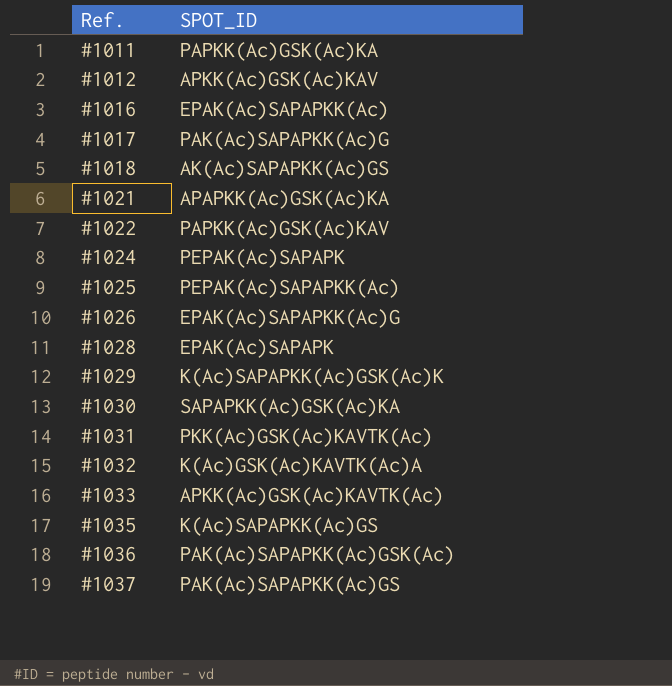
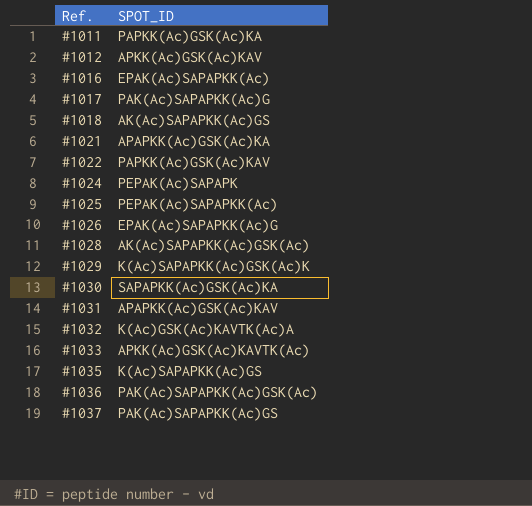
#1028 | SPOT_ID: EPAK(Ac)SAPAPK -> AK(Ac)SAPAPKK(Ac)GSK(Ac)
#1031 | SPOT_ID: PKK(Ac)GSK(Ac)KAVTK(Ac) -> APAPKK(Ac)GSK(Ac)KAV

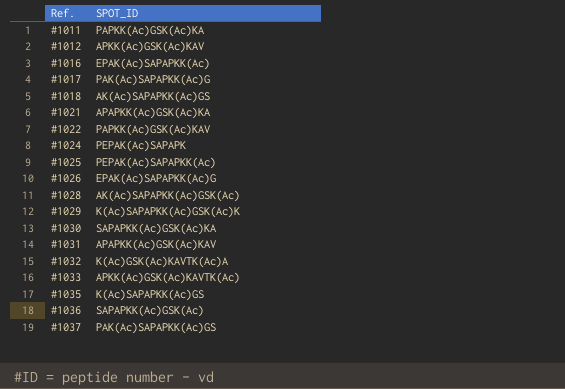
#1036 | SPOT_ID: PAK(Ac)SAPAPKK(Ac)GSK(Ac) -> SAPAPKK(Ac)GSK(Ac)

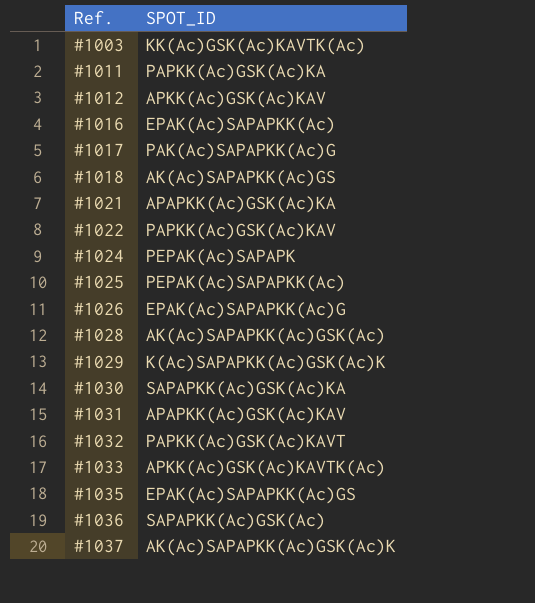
row #1003: none -> KK(Ac)GSK(Ac)KAVTK(Ac)
#1032 | SPOT_ID: K(Ac)GSK(Ac)KAVTK(Ac)A -> PAPKK(Ac)GSK(Ac)KAVT
#1035 | SPOT_ID: K(Ac)SAPAPKK(Ac)GS -> EPAK(Ac)SAPAPKK(Ac)GS
#1037 | SPOT_ID: PAK(Ac)SAPAPKK(Ac)GS -> AK(Ac)SAPAPKK(Ac)GSK(Ac)K

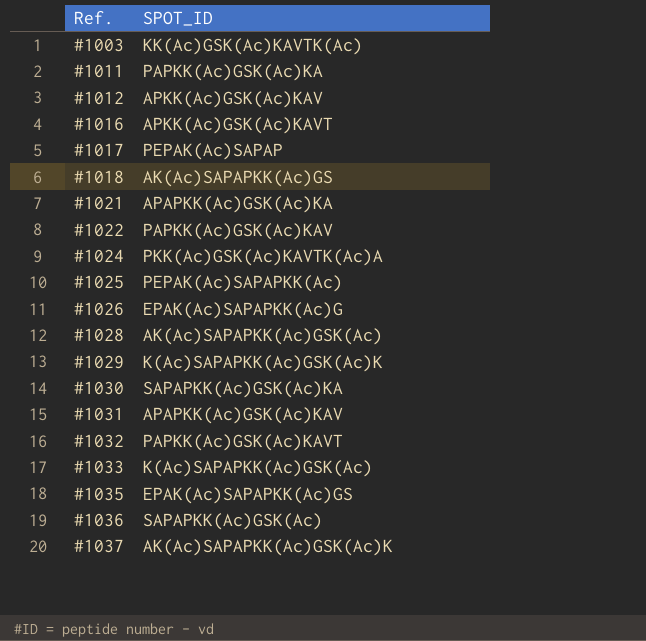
#1016 | SPOT_ID: EPAK(Ac)SAPAPKK(Ac) -> APKK(Ac)GSK(Ac)KAVT
#1017 | SPOT_ID: PAK(Ac)SAPAPKK(Ac)G -> PEPAK(Ac)SAPAP
#1024 | SPOT_ID: PEPAK(Ac)SAPAPK -> PKK(Ac)GSK(Ac)KAVTK(Ac)A
#1033 | SPOT_ID: APKK(Ac)GSK(Ac)KAVTK(Ac) -> K(Ac)SAPAPKK(Ac)GSK(Ac)

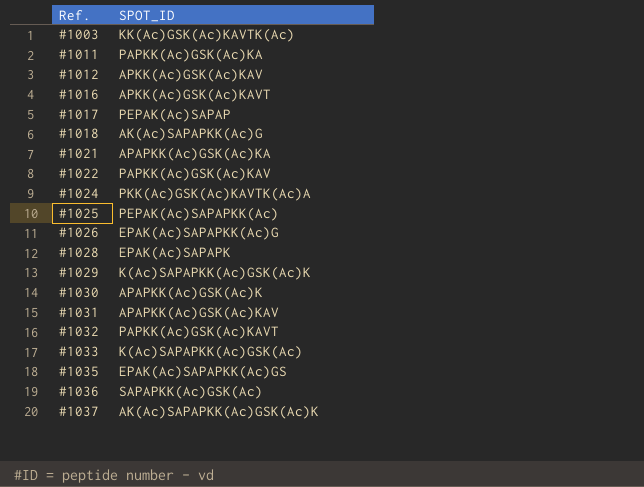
#1018 | SPOT_ID: AK(Ac)SAPAPKK(Ac)GS -> AK(Ac)SAPAPKK(Ac)G
#1028 | SPOT_ID: AK(Ac)SAPAPKK(Ac)GSK(Ac) -> EPAK(Ac)SAPAPK
#1030 | SPOT_ID: SAPAPKK(Ac)GSK(Ac)KA -> APAPKK(Ac)GSK(Ac)K

